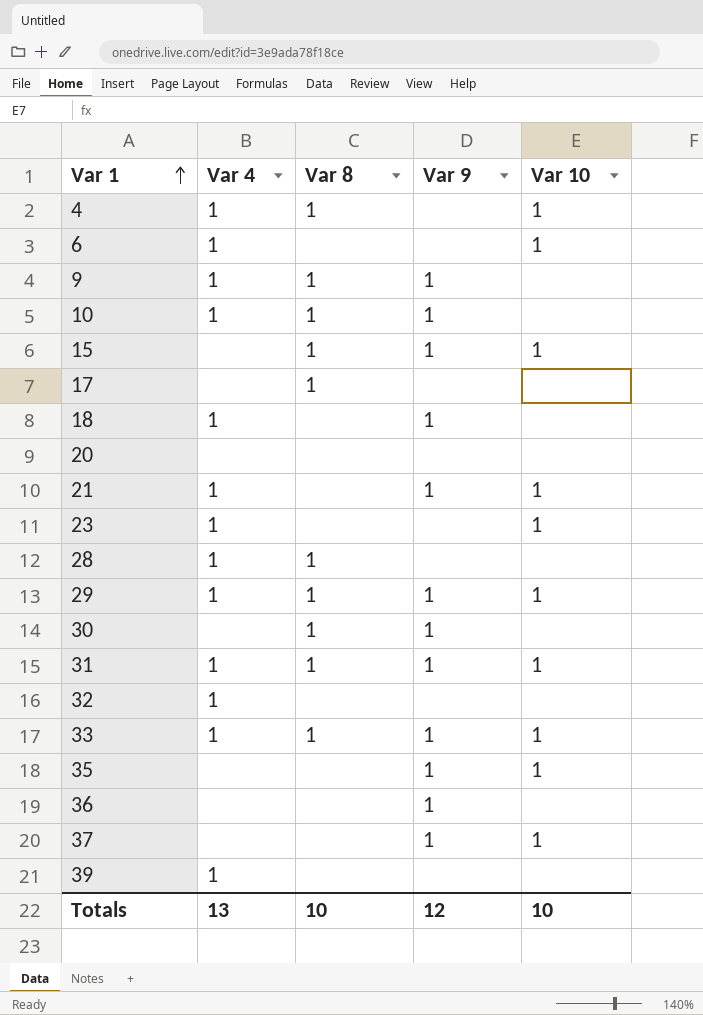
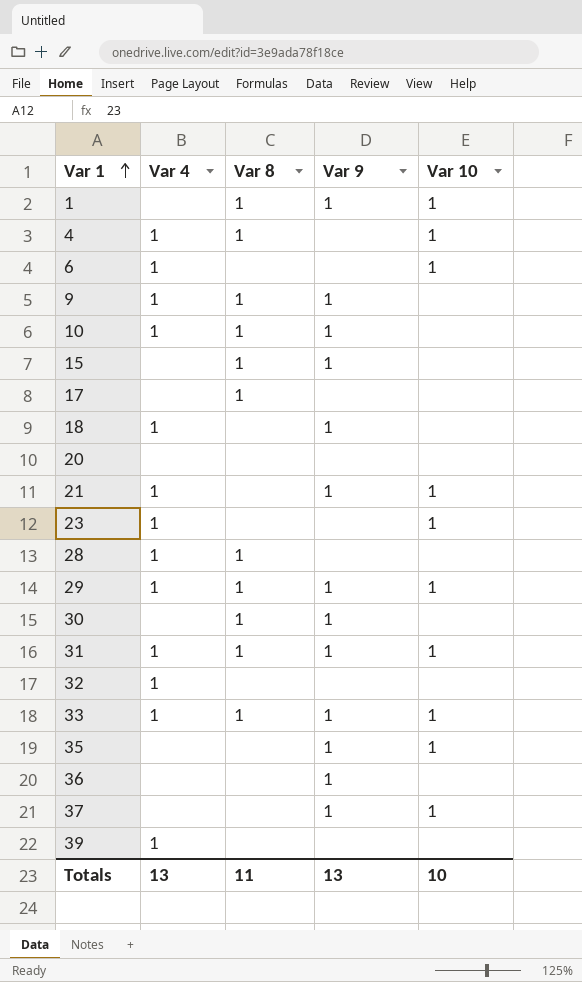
row 1: none -> none | 1 | 1 | 1
15 | Var 10: 1 -> none
Totals | Var 8: 10 -> 11
Totals | Var 9: 12 -> 13

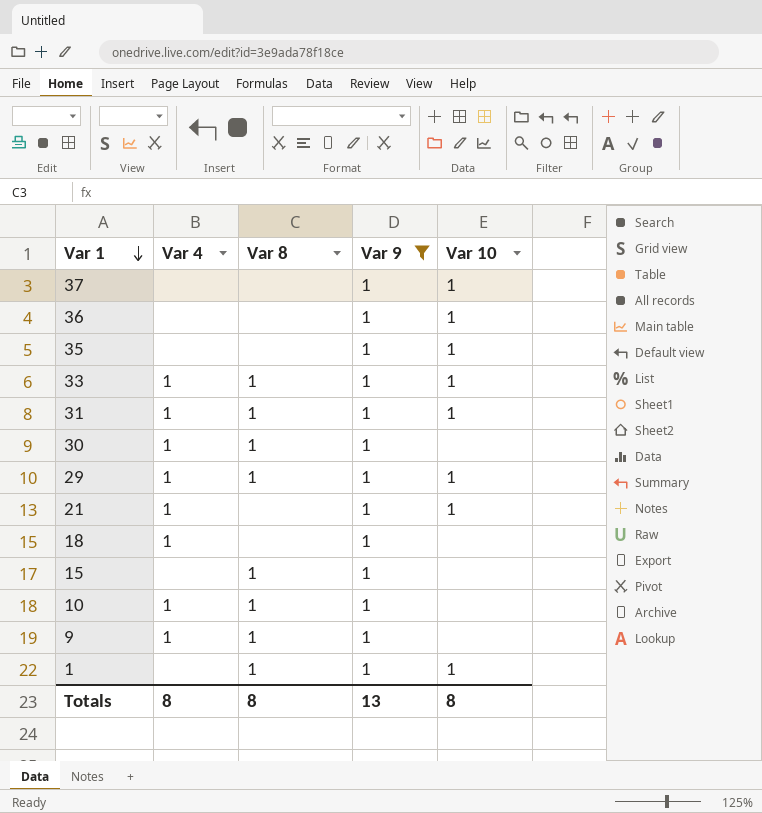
filter: none -> Var 9 = 1
row order: Var 1 ascending -> Var 1 descending
36 | Var 10: none -> 1
30 | Var 4: none -> 1
Totals | Var 4: 13 -> 8
Totals | Var 8: 11 -> 8
Totals | Var 10: 10 -> 8

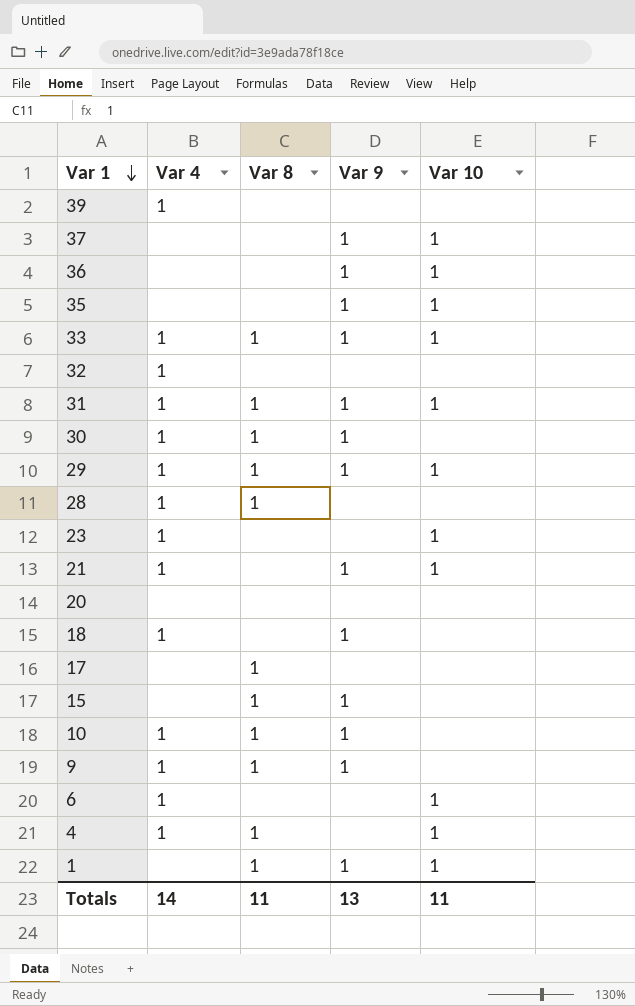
filter: Var 9 = 1 -> none
Totals | Var 4: 8 -> 14
Totals | Var 8: 8 -> 11
Totals | Var 10: 8 -> 11

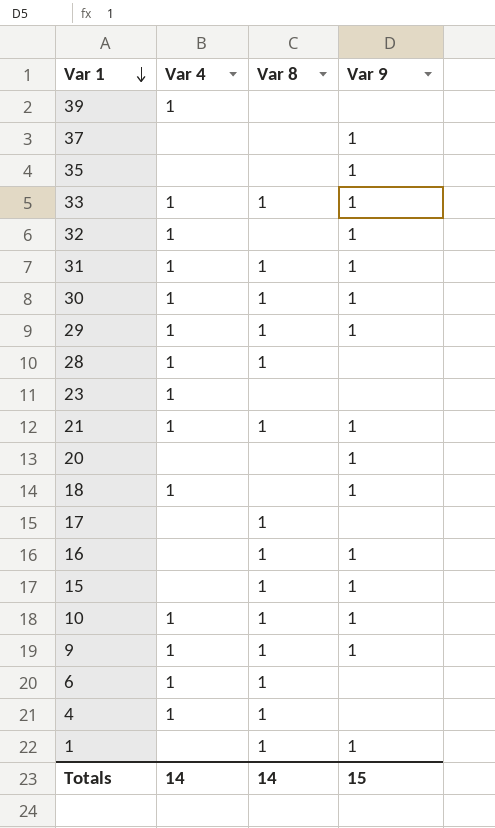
column Var 10 | position: 5 -> none
row 36: none | none | 1 | 1 -> none
32 | Var 9: none -> 1
21 | Var 8: none -> 1
20 | Var 9: none -> 1
row 16: none -> none | 1 | 1
6 | Var 8: none -> 1
Totals | Var 8: 11 -> 14
Totals | Var 9: 13 -> 15

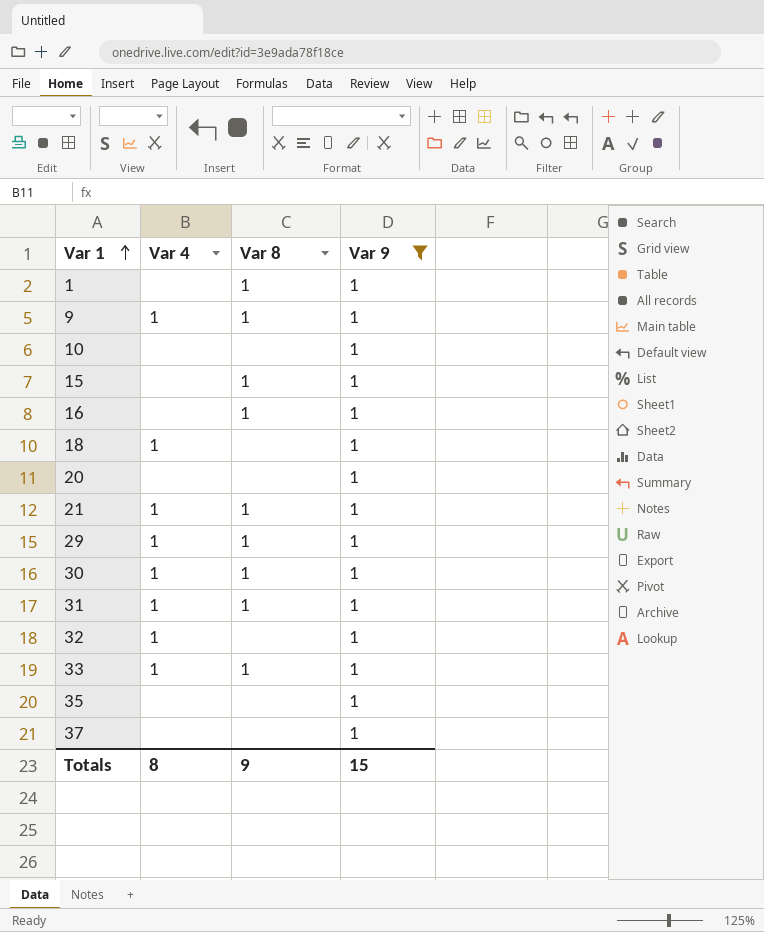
filter: none -> Var 9 = 1
row order: Var 1 descending -> Var 1 ascending
10 | Var 4: 1 -> none
10 | Var 8: 1 -> none
Totals | Var 4: 14 -> 8
Totals | Var 8: 14 -> 9

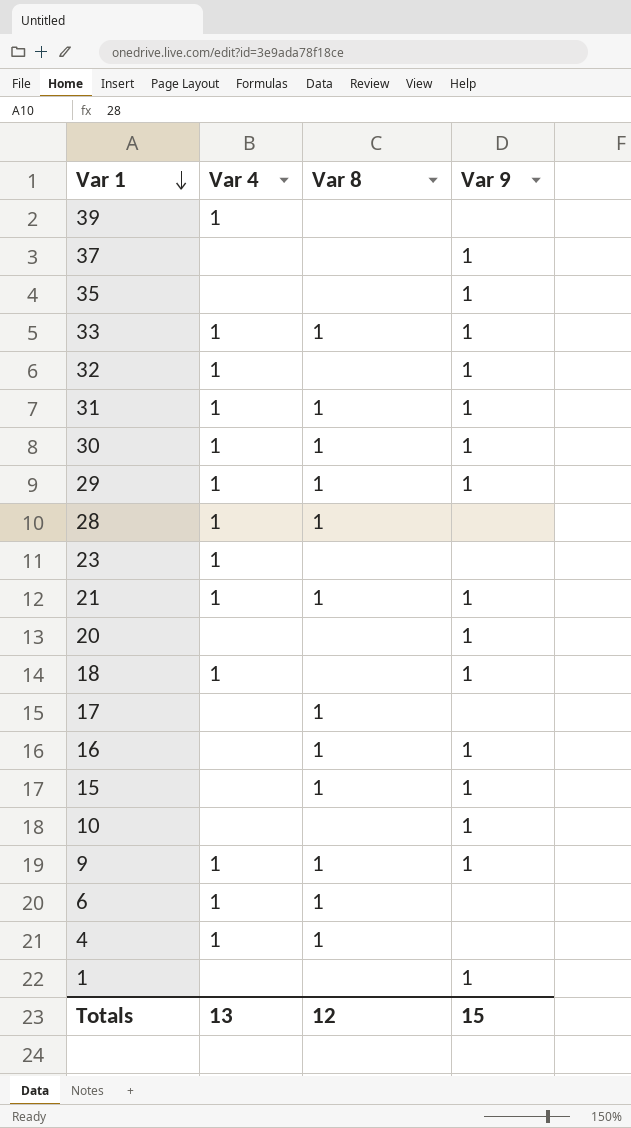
filter: Var 9 = 1 -> none
row order: Var 1 ascending -> Var 1 descending
1 | Var 8: 1 -> none
Totals | Var 4: 8 -> 13
Totals | Var 8: 9 -> 12

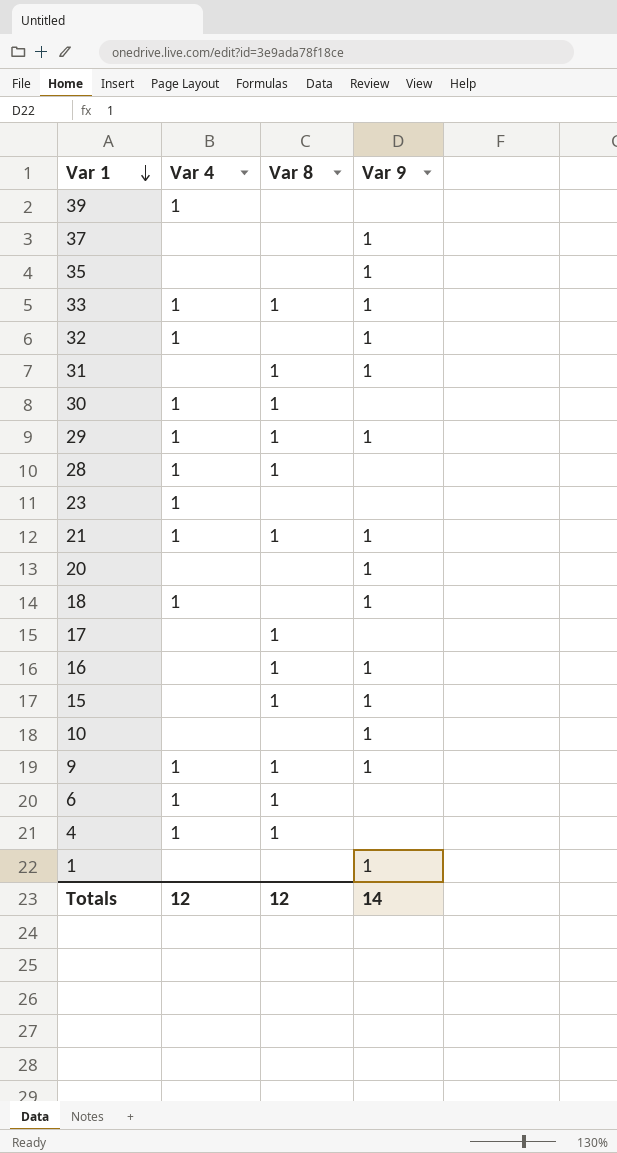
31 | Var 4: 1 -> none
30 | Var 9: 1 -> none
Totals | Var 4: 13 -> 12
Totals | Var 9: 15 -> 14

